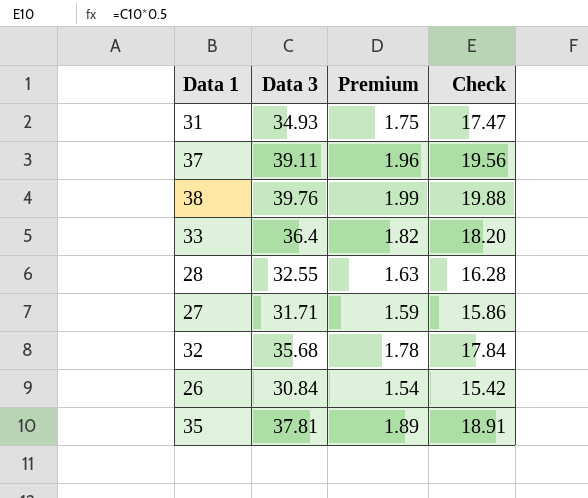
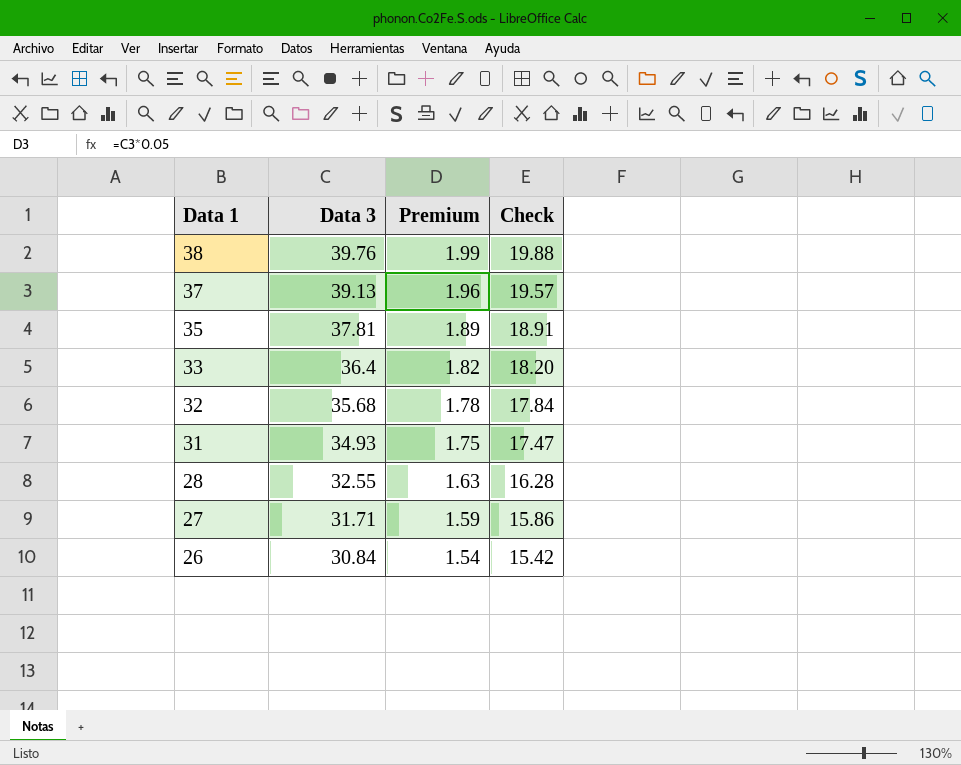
row order: none -> Data 1 descending
37 | Data 3: 39.11 -> 39.13
37 | Check: 19.56 -> 19.57

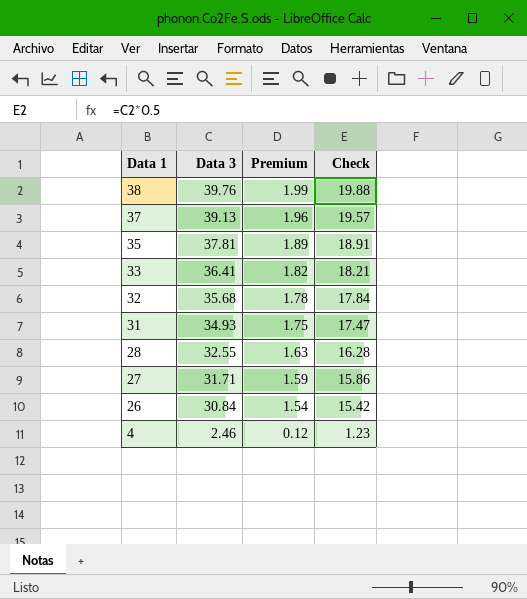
33 | Data 3: 36.4 -> 36.41
33 | Check: 18.20 -> 18.21
row 4: none -> 2.46 | 0.12 | 1.23

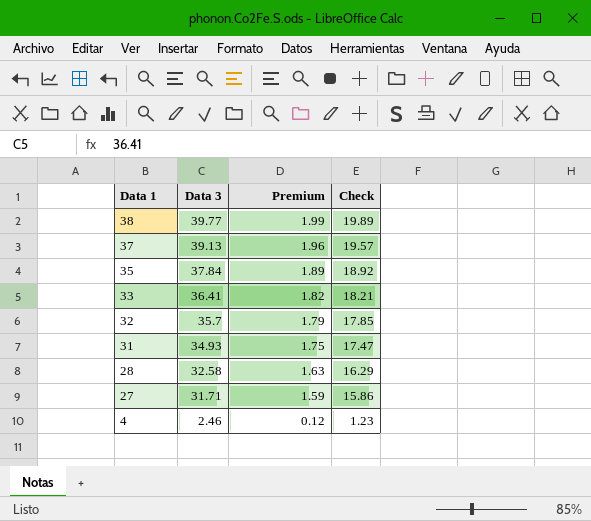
row 26: 30.84 | 1.54 | 15.42 -> none
38 | Data 3: 39.76 -> 39.77
38 | Check: 19.88 -> 19.89
35 | Data 3: 37.81 -> 37.84
35 | Check: 18.91 -> 18.92
32 | Data 3: 35.68 -> 35.7
32 | Premium: 1.78 -> 1.79
32 | Check: 17.84 -> 17.85
28 | Data 3: 32.55 -> 32.58
28 | Check: 16.28 -> 16.29

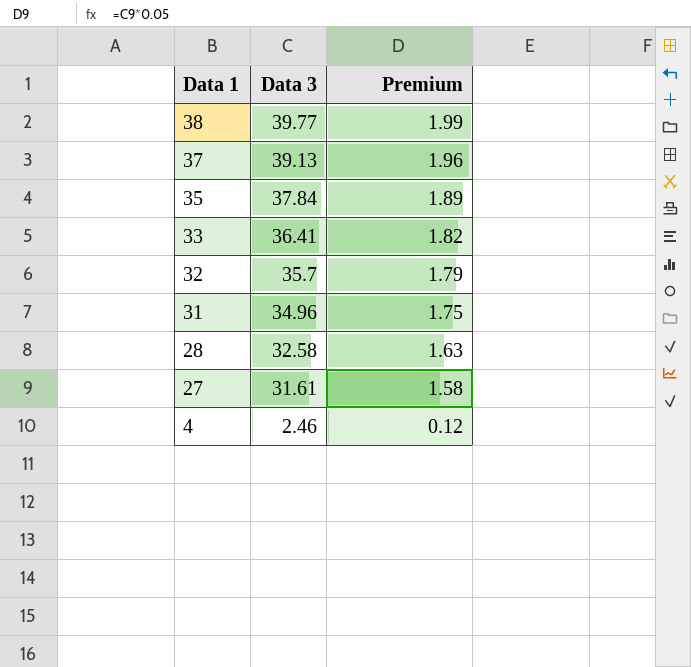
column Check | formula: [Data 3] * 0.5 -> none
31 | Data 3: 34.93 -> 34.96
27 | Data 3: 31.71 -> 31.61
27 | Premium: 1.59 -> 1.58

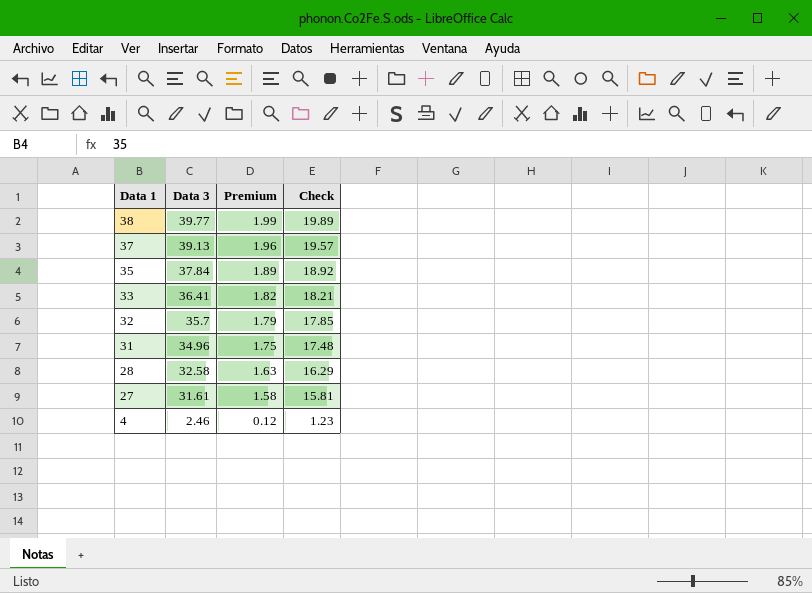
column Check | formula: none -> [Data 3] * 0.5

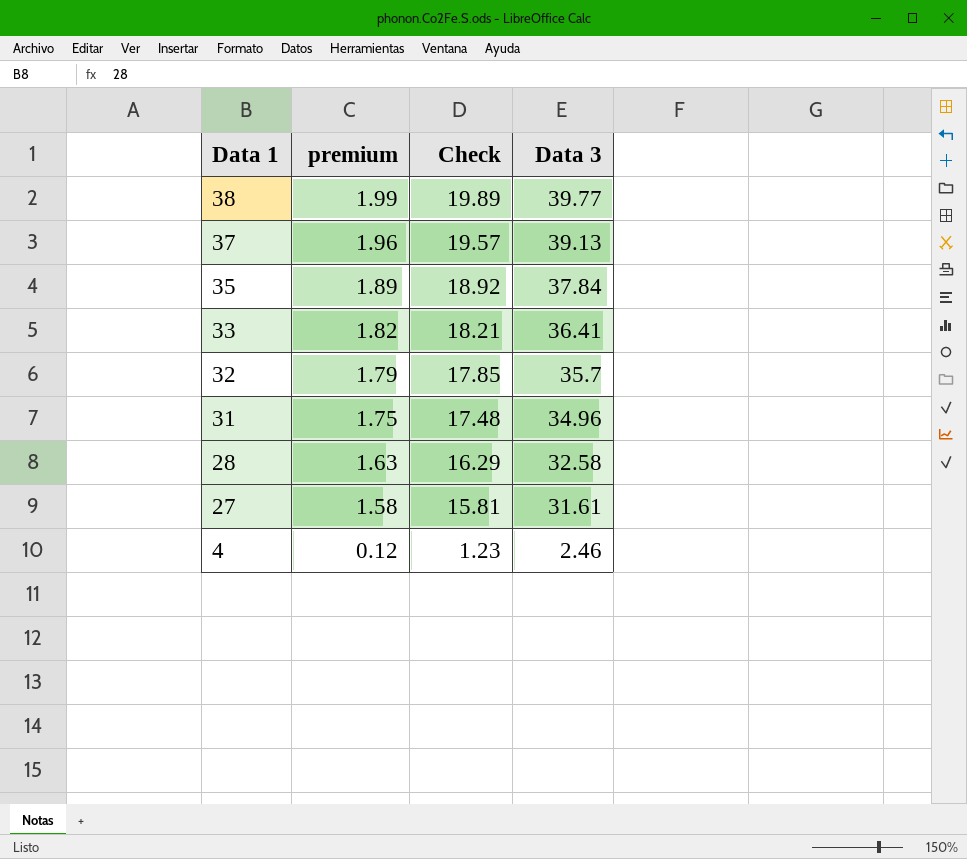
column name: Premium -> premium
column Data 3 | position: 2 -> 4

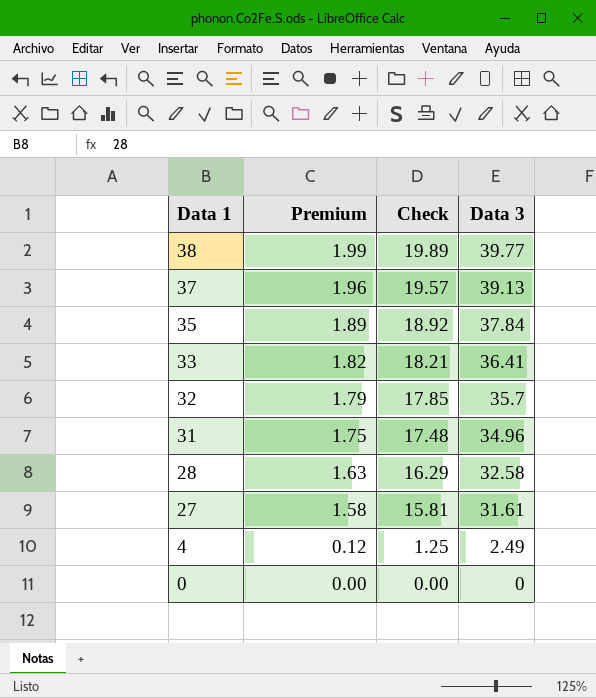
column name: premium -> Premium
4 | Check: 1.23 -> 1.25
4 | Data 3: 2.46 -> 2.49
row 0: none -> 0.00 | 0.00 | 0

